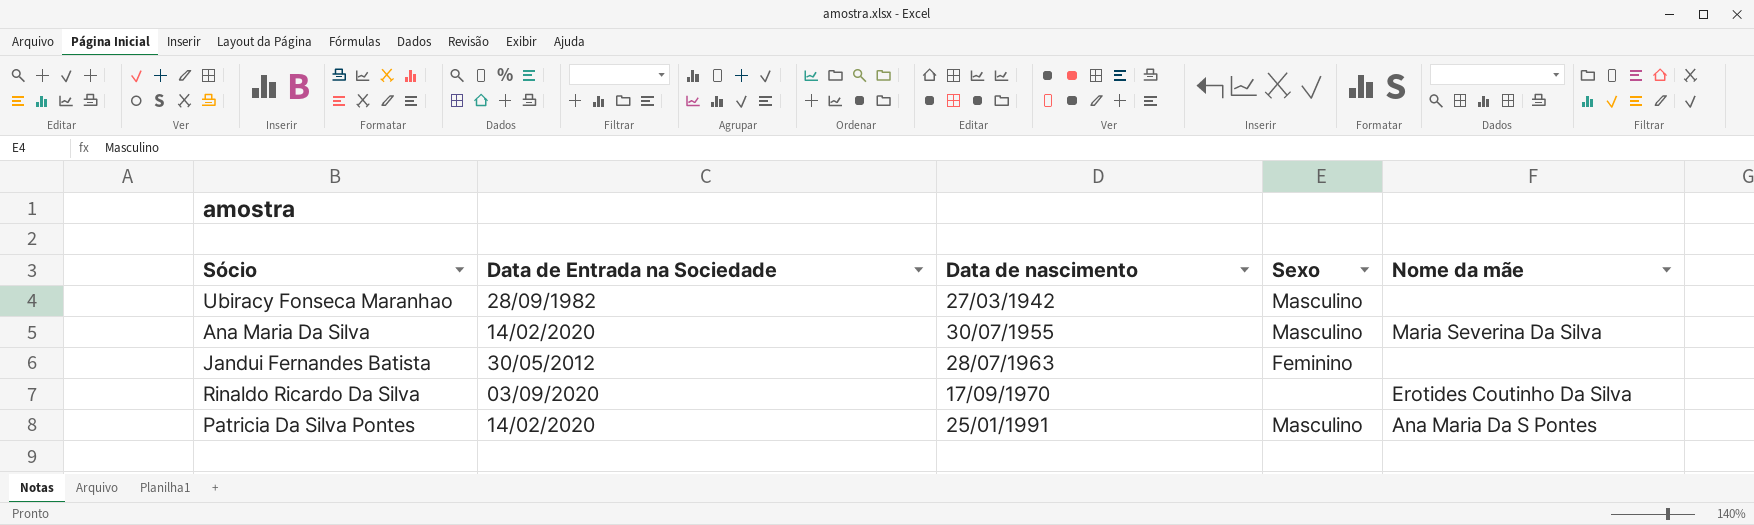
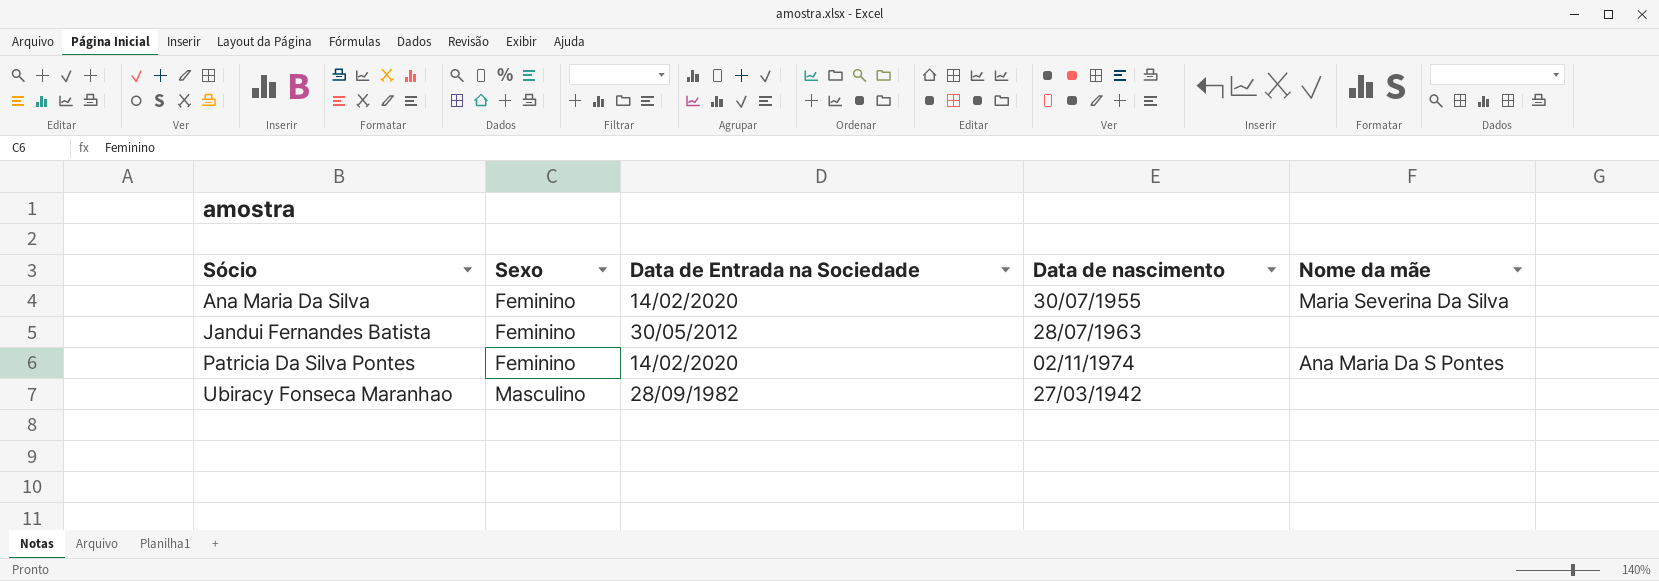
row order: Data de nascimento ascending -> Sócio ascending
column Sexo | position: 4 -> 2
row Rinaldo Ricardo Da Silva: 03/09/2020 | 17/09/1970 | none | Erotides Coutinho Da Silva -> none
Ana Maria Da Silva | Sexo: Masculino -> Feminino
Patricia Da Silva Pontes | Sexo: Masculino -> Feminino
Patricia Da Silva Pontes | Data de nascimento: 25/01/1991 -> 02/11/1974

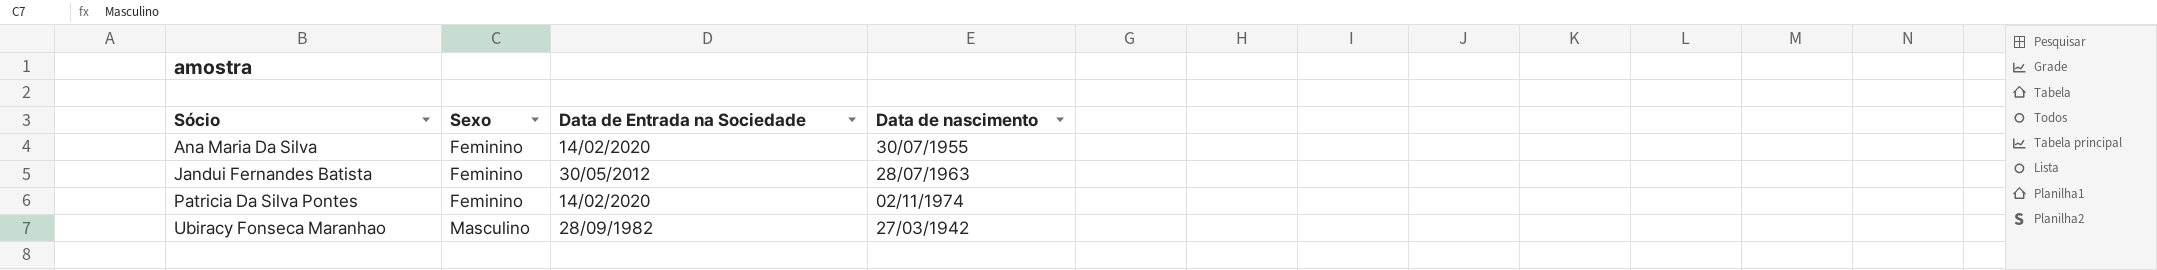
column Nome da mãe | position: 5 -> none

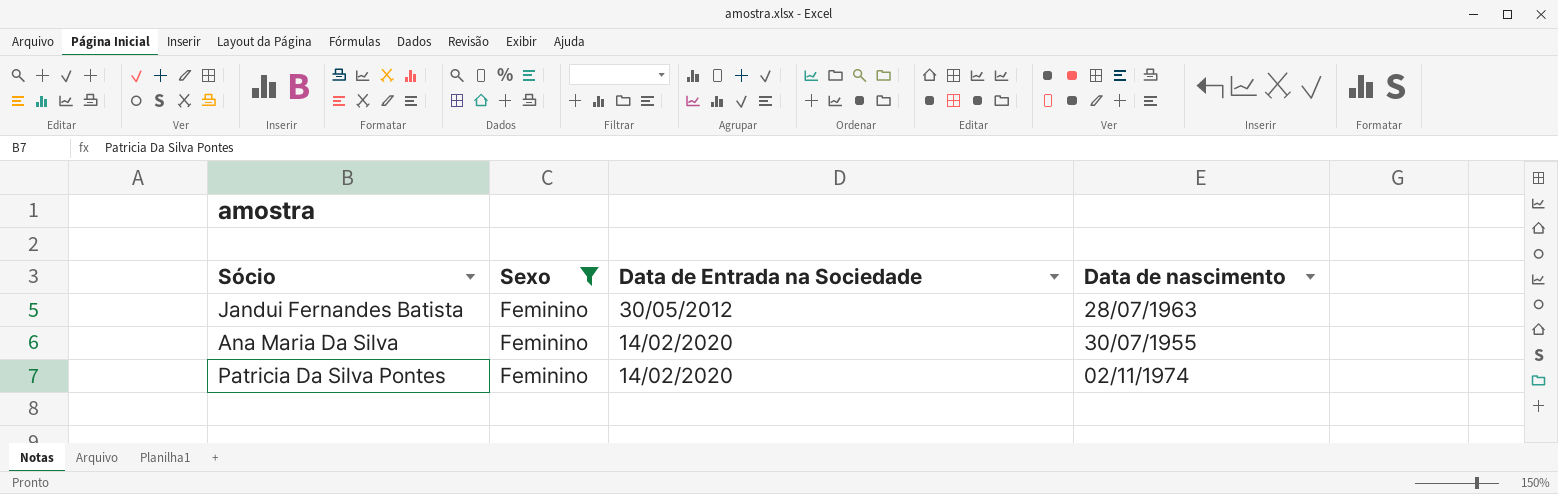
filter: none -> Sexo = Feminino
row order: Sócio ascending -> Data de Entrada na Sociedade ascending

